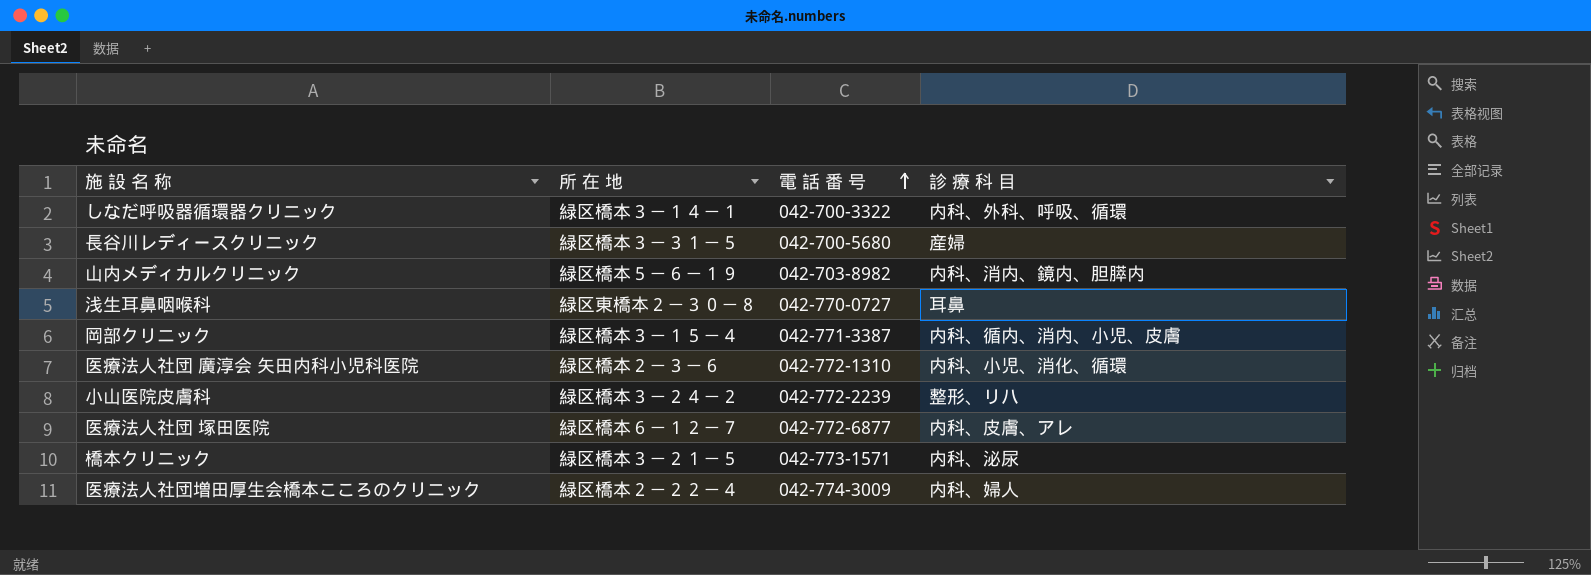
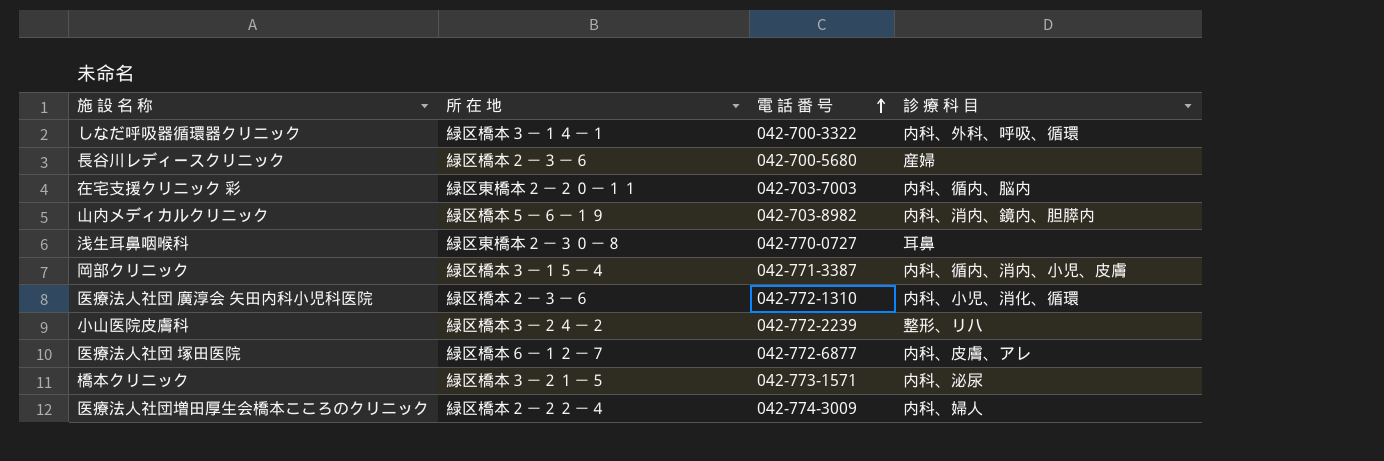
長谷川レディースクリニック | 所 在 地: 緑区橋本３－３１－５ -> 緑区橋本２－３－６
row 在宅支援クリニック 彩: none -> 緑区東橋本２－２０－１１ | 042-703-7003 | 内科、循内、脳内

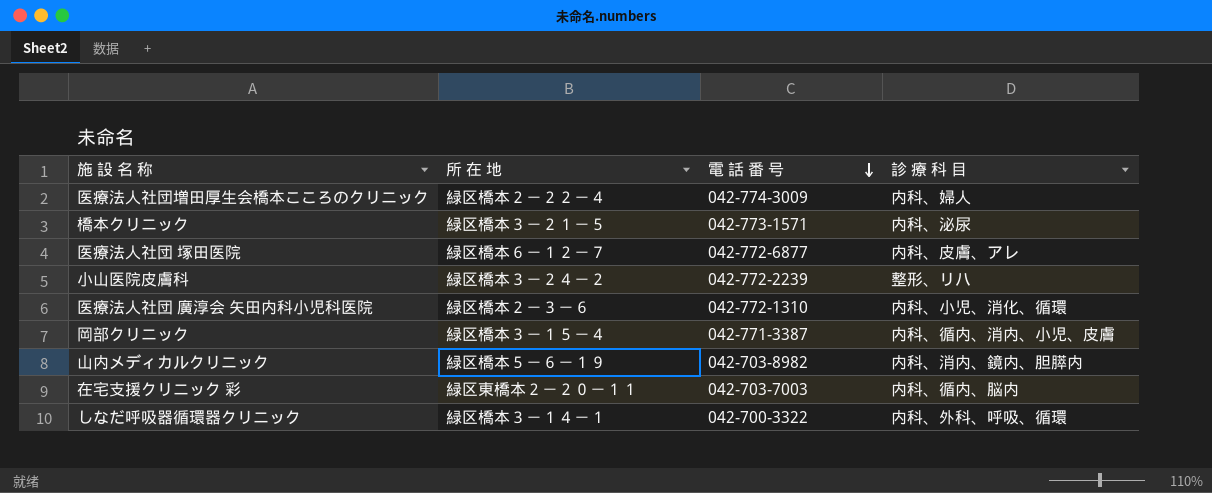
row order: 電 話 番 号 ascending -> 電 話 番 号 descending
row 長谷川レディースクリニック: 緑区橋本２－３－６ | 042-700-5680 | 産婦 -> none
row 浅生耳鼻咽喉科: 緑区東橋本２－３０－８ | 042-770-0727 | 耳鼻 -> none

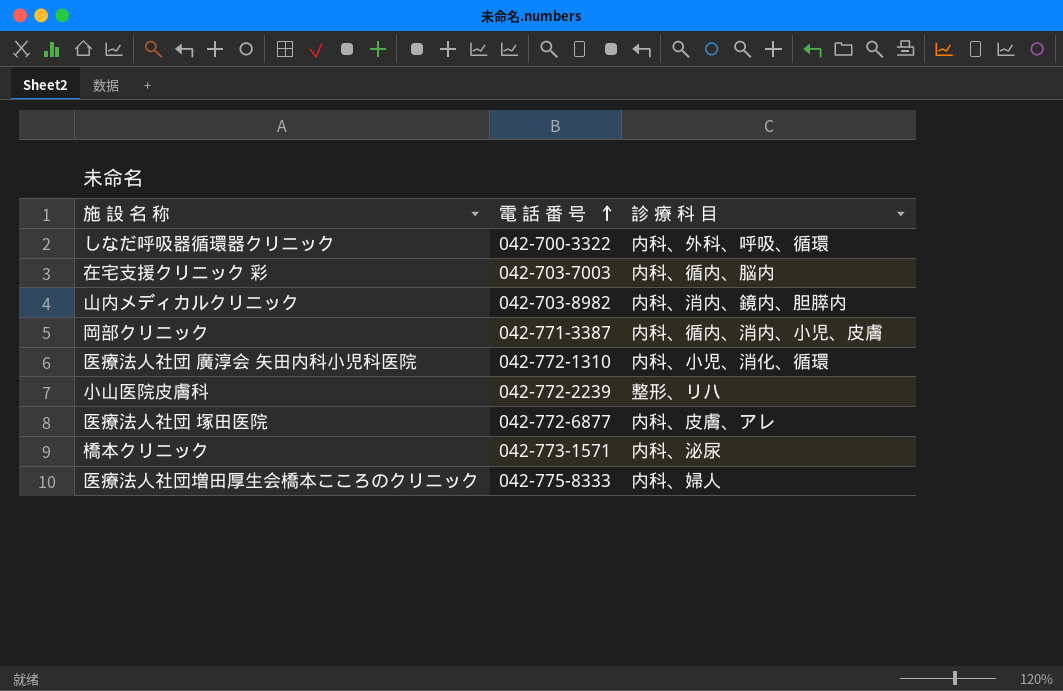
row order: 電 話 番 号 descending -> 電 話 番 号 ascending
column 所 在 地 | position: 2 -> none
医療法人社団増田厚生会橋本こころのクリニック | 電 話 番 号: 042-774-3009 -> 042-775-8333

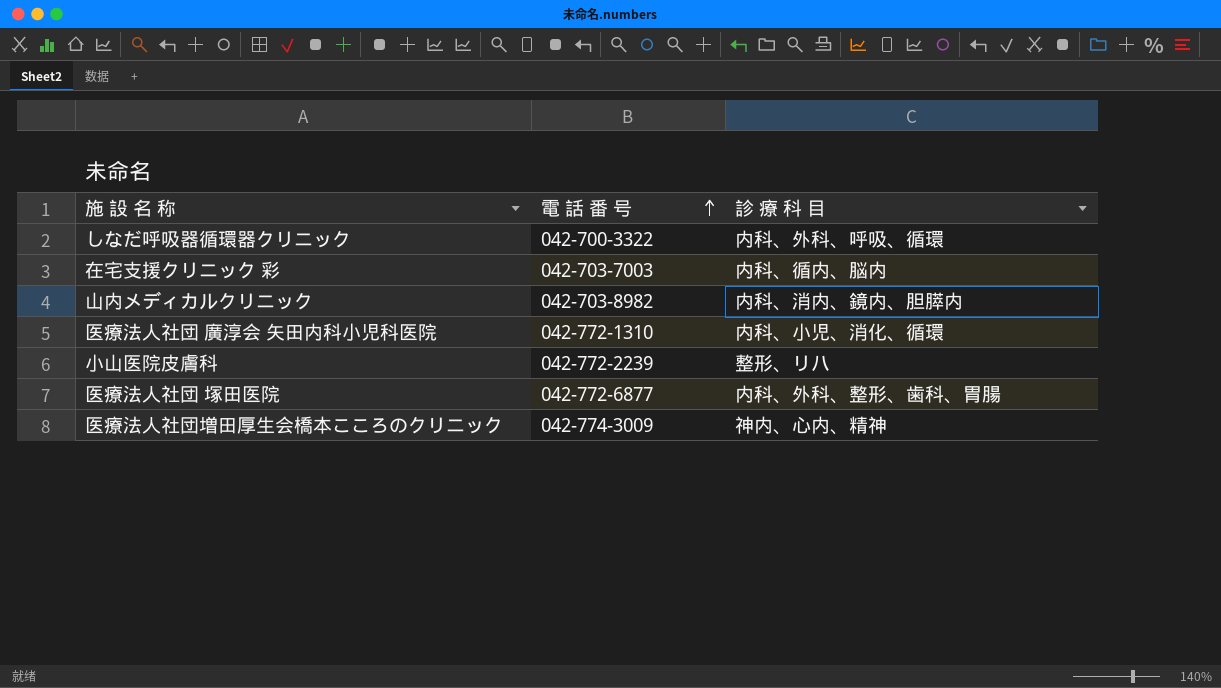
row 岡部クリニック: 042-771-3387 | 内科、循内、消内、小児、皮膚 -> none
row 橋本クリニック: 042-773-1571 | 内科、泌尿 -> none
医療法人社団 塚田医院 | 診 療 科 目: 内科、皮膚、アレ -> 内科、外科、整形、歯科、胃腸
医療法人社団増田厚生会橋本こころのクリニック | 電 話 番 号: 042-775-8333 -> 042-774-3009
医療法人社団増田厚生会橋本こころのクリニック | 診 療 科 目: 内科、婦人 -> 神内、心内、精神

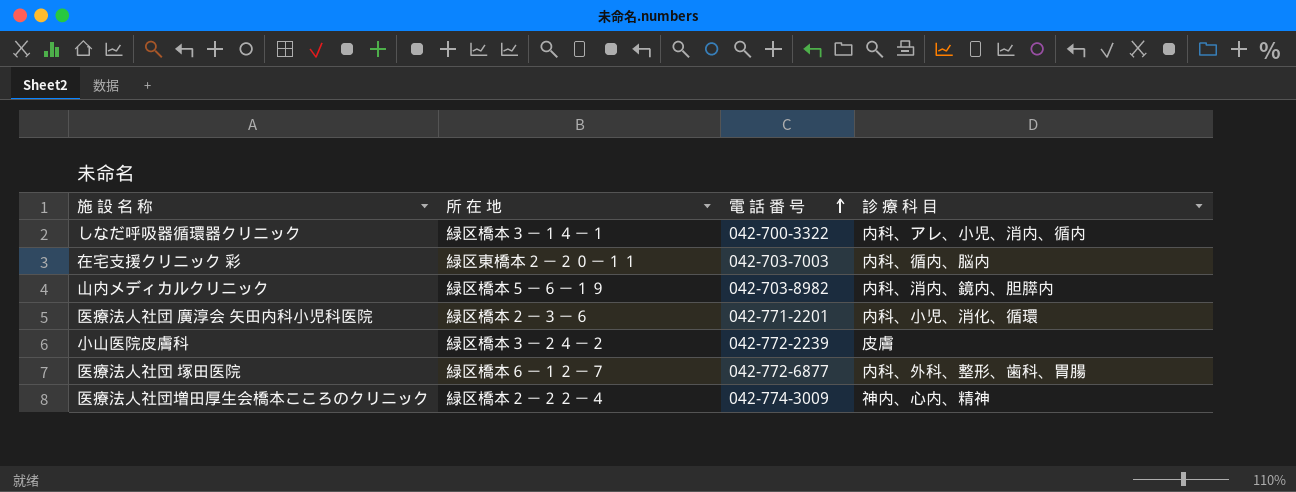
column 所 在 地 | position: none -> 2
しなだ呼吸器循環器クリニック | 診 療 科 目: 内科、外科、呼吸、循環 -> 内科、アレ、小児、消内、循内
医療法人社団 廣淳会 矢田内科小児科医院 | 電 話 番 号: 042-772-1310 -> 042-771-2201
小山医院皮膚科 | 診 療 科 目: 整形、リハ -> 皮膚

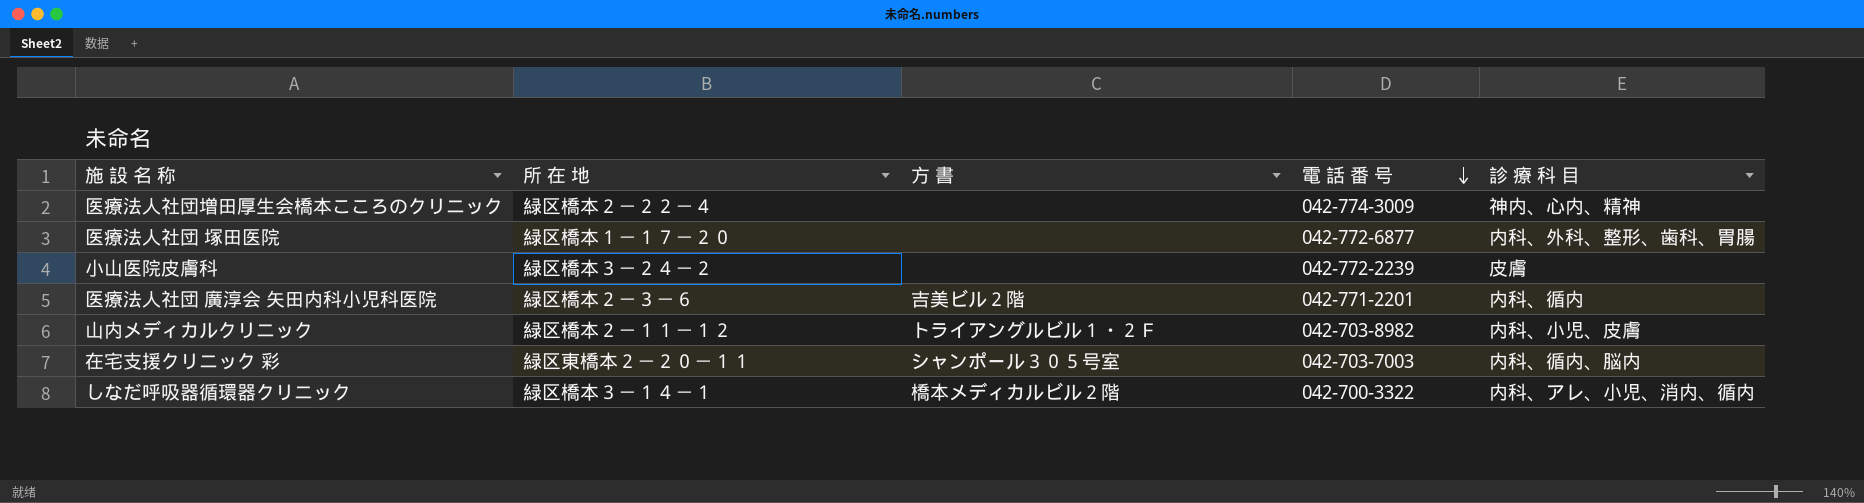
row order: 電 話 番 号 ascending -> 電 話 番 号 descending
column 方 書 | position: none -> 3
医療法人社団 塚田医院 | 所 在 地: 緑区橋本６－１２－７ -> 緑区橋本１－１７－２０
医療法人社団 廣淳会 矢田内科小児科医院 | 診 療 科 目: 内科、小児、消化、循環 -> 内科、循内
山内メディカルクリニック | 所 在 地: 緑区橋本５－６－１９ -> 緑区橋本２－１１－１２
山内メディカルクリニック | 診 療 科 目: 内科、消内、鏡内、胆膵内 -> 内科、小児、皮膚

